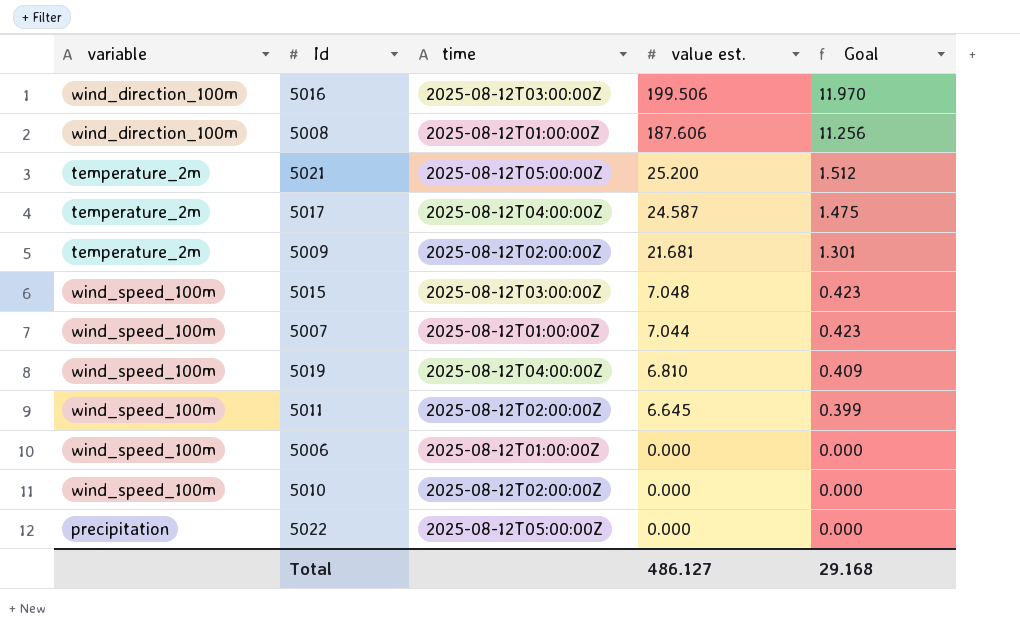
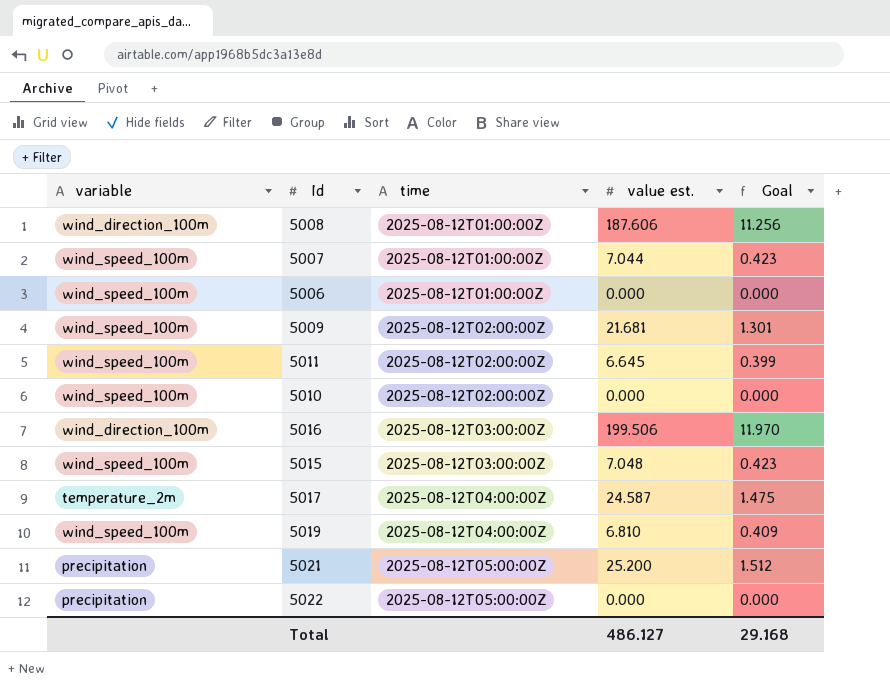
row order: value est. descending -> time ascending
5009 | variable: temperature_2m -> wind_speed_100m
5021 | variable: temperature_2m -> precipitation

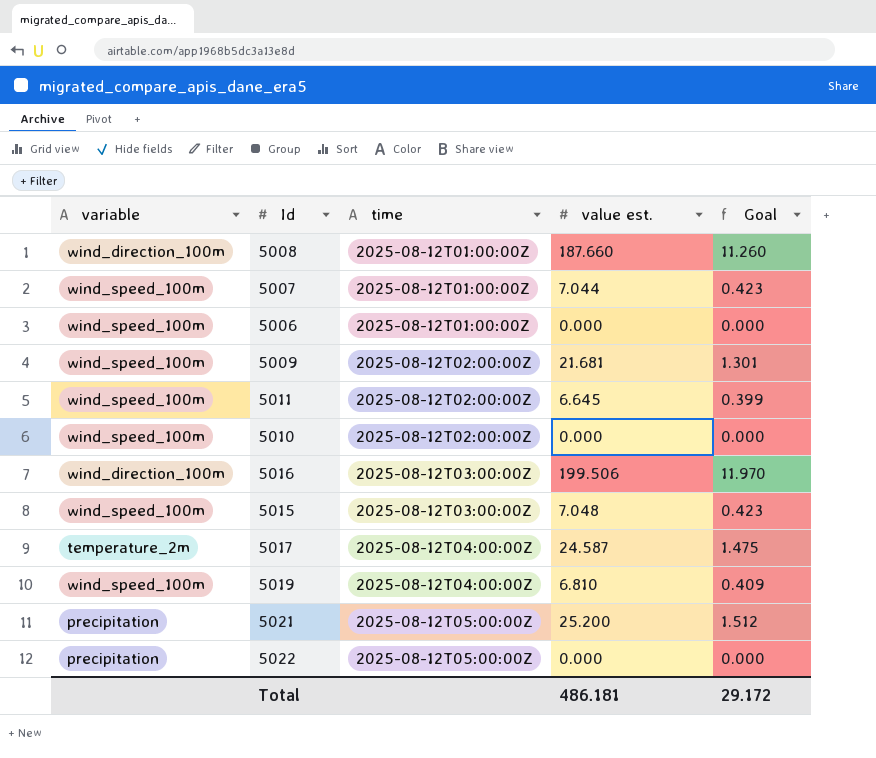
5008 | value est.: 187.606 -> 187.660
5008 | Goal: 11.256 -> 11.260
Total | value est.: 486.127 -> 486.181
Total | Goal: 29.168 -> 29.172

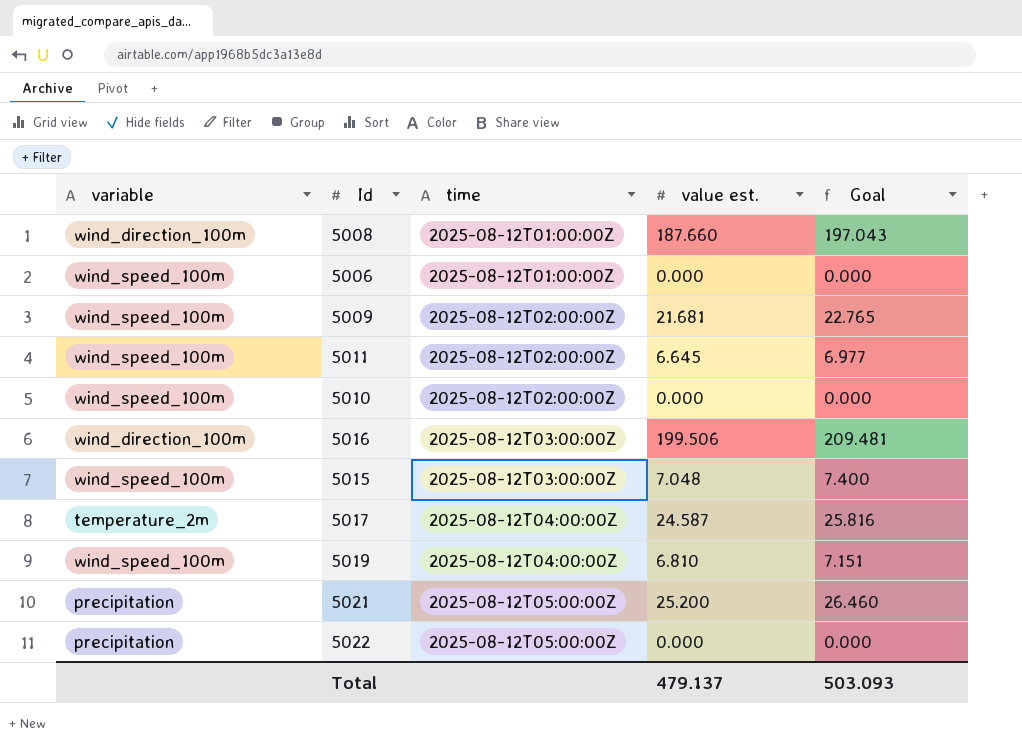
column Goal | formula: [value est.] * 0.06 -> [value est.] * 1.05
row 5007: wind_speed_100m | 2025-08-12T01:00:00Z | 7.044 | 0.423 -> none
Total | value est.: 486.181 -> 479.137
Total | Goal: 29.172 -> 503.093

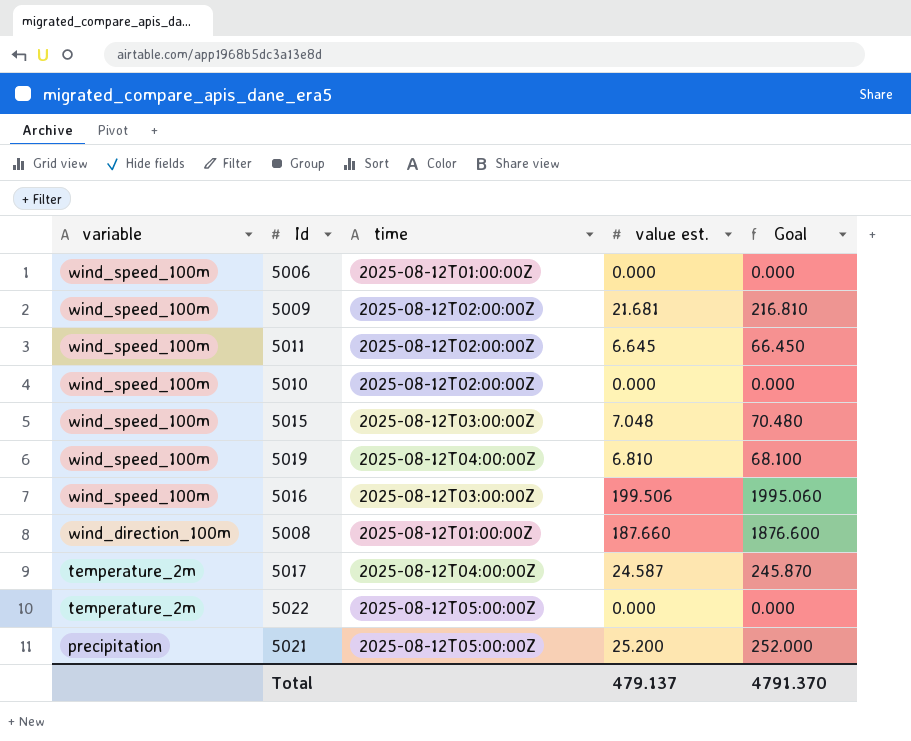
row order: time ascending -> variable descending
column Goal | formula: [value est.] * 1.05 -> [value est.] * 10
5016 | variable: wind_direction_100m -> wind_speed_100m
5022 | variable: precipitation -> temperature_2m
Total | Goal: 503.093 -> 4791.370

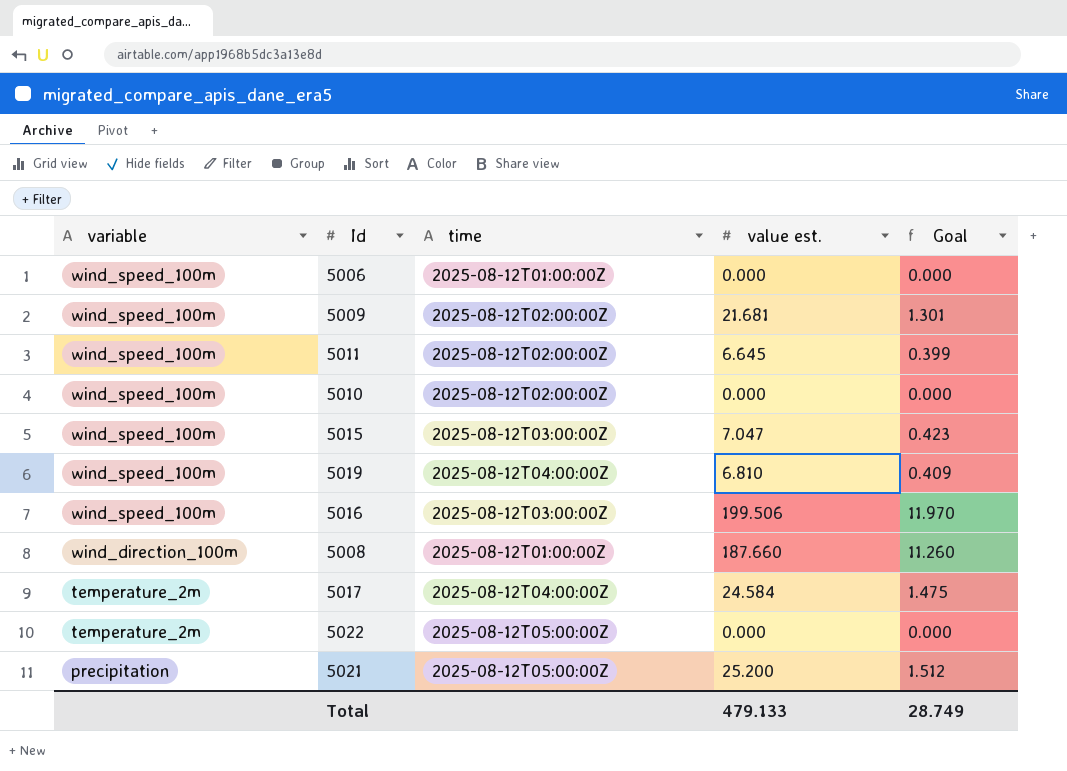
column Goal | formula: [value est.] * 10 -> [value est.] * 0.06
5015 | value est.: 7.048 -> 7.047
5017 | value est.: 24.587 -> 24.584
Total | value est.: 479.137 -> 479.133
Total | Goal: 4791.370 -> 28.749

